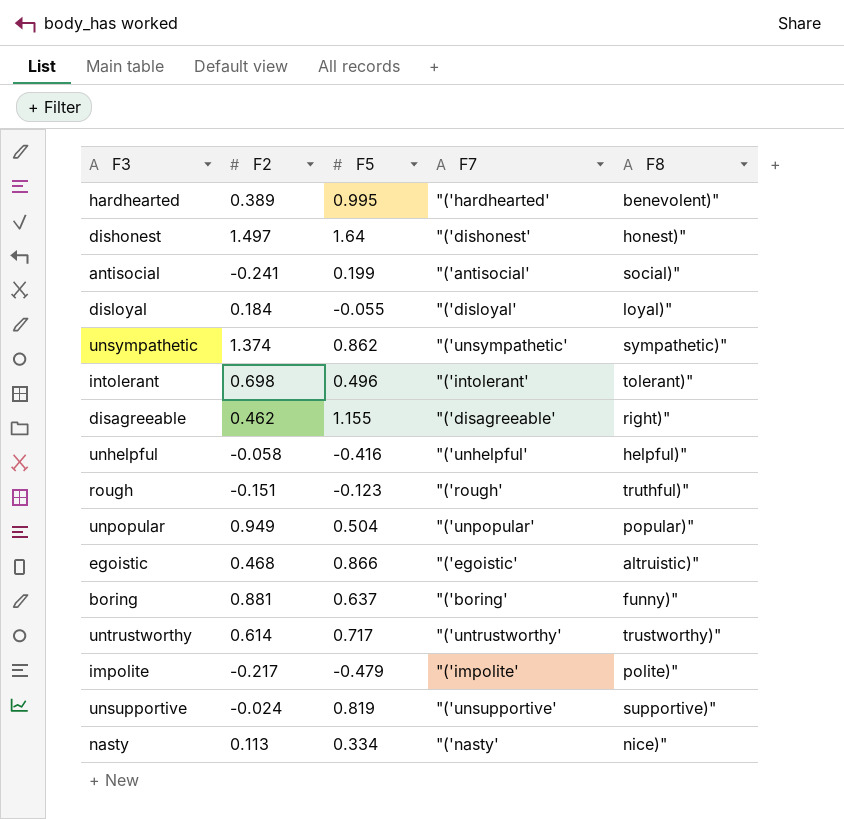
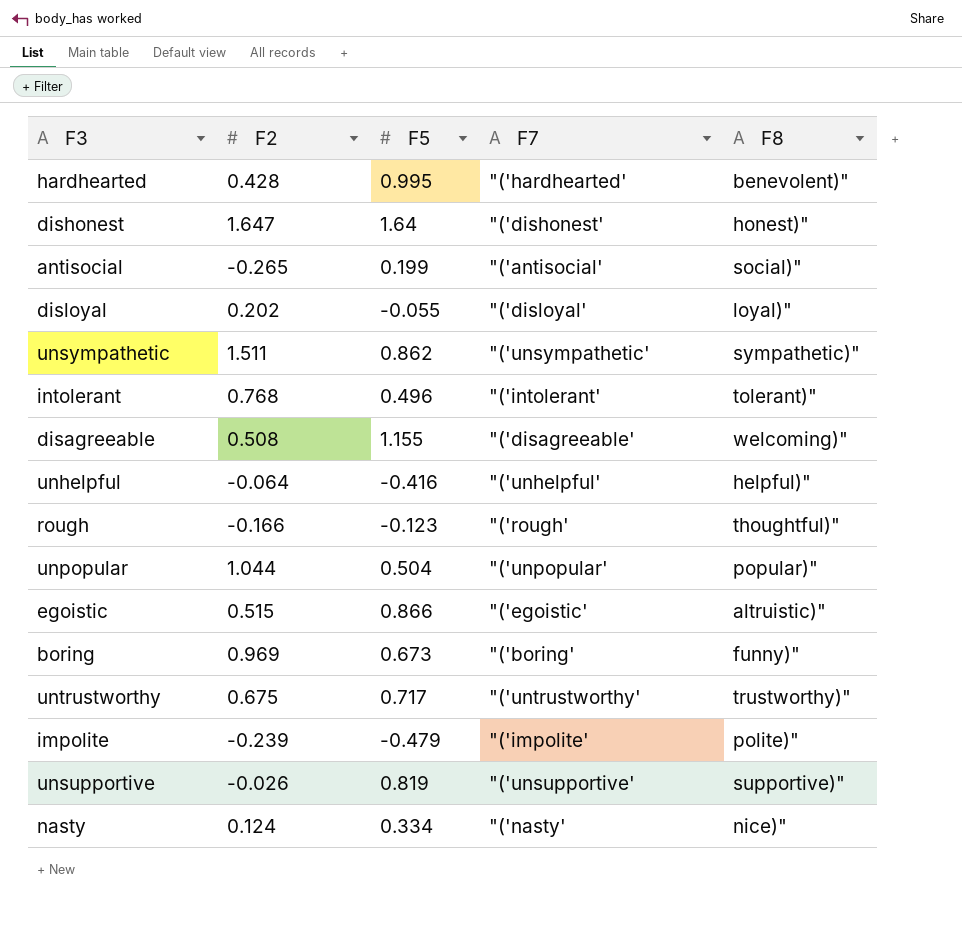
hardhearted | F2: 0.389 -> 0.428
dishonest | F2: 1.497 -> 1.647
antisocial | F2: -0.241 -> -0.265
disloyal | F2: 0.184 -> 0.202
unsympathetic | F2: 1.374 -> 1.511
intolerant | F2: 0.698 -> 0.768
disagreeable | F2: 0.462 -> 0.508
disagreeable | F8: right)" -> welcoming)"
unhelpful | F2: -0.058 -> -0.064
rough | F2: -0.151 -> -0.166
rough | F8: truthful)" -> thoughtful)"
unpopular | F2: 0.949 -> 1.044
egoistic | F2: 0.468 -> 0.515
boring | F2: 0.881 -> 0.969
boring | F5: 0.637 -> 0.673
untrustworthy | F2: 0.614 -> 0.675
impolite | F2: -0.217 -> -0.239
unsupportive | F2: -0.024 -> -0.026
nasty | F2: 0.113 -> 0.124

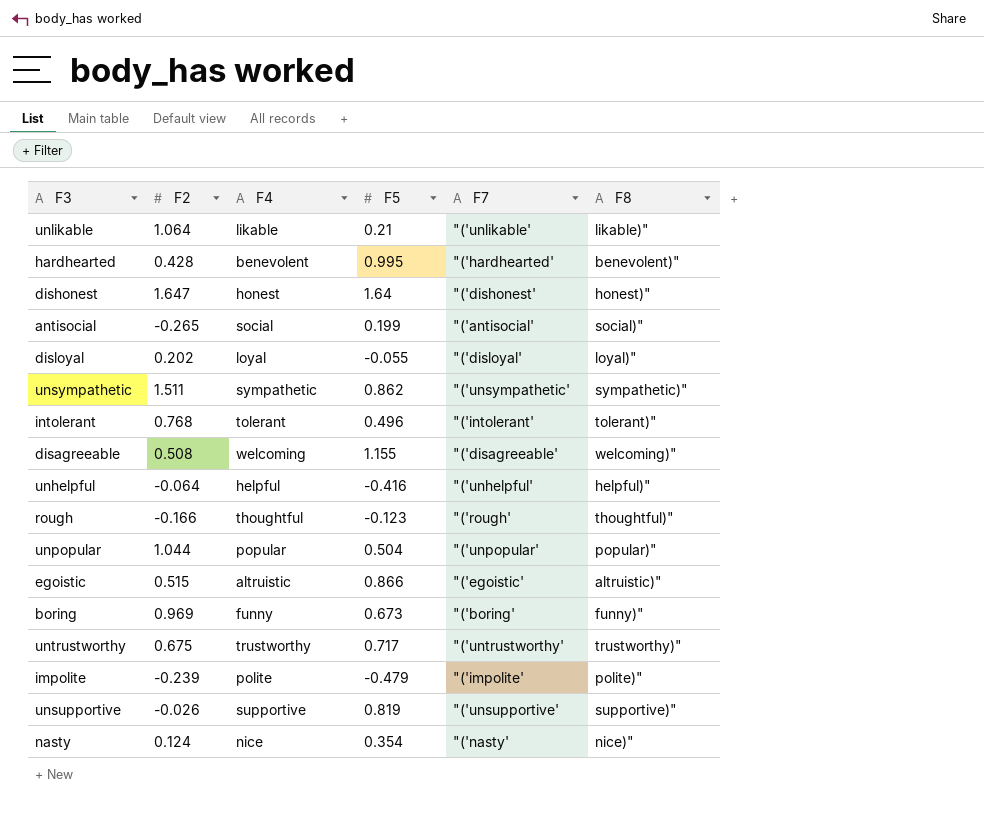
column F4 | position: none -> 3
row unlikable: none -> 1.064 | likable | 0.21 | "('unlikable' | likable)"
nasty | F5: 0.334 -> 0.354

